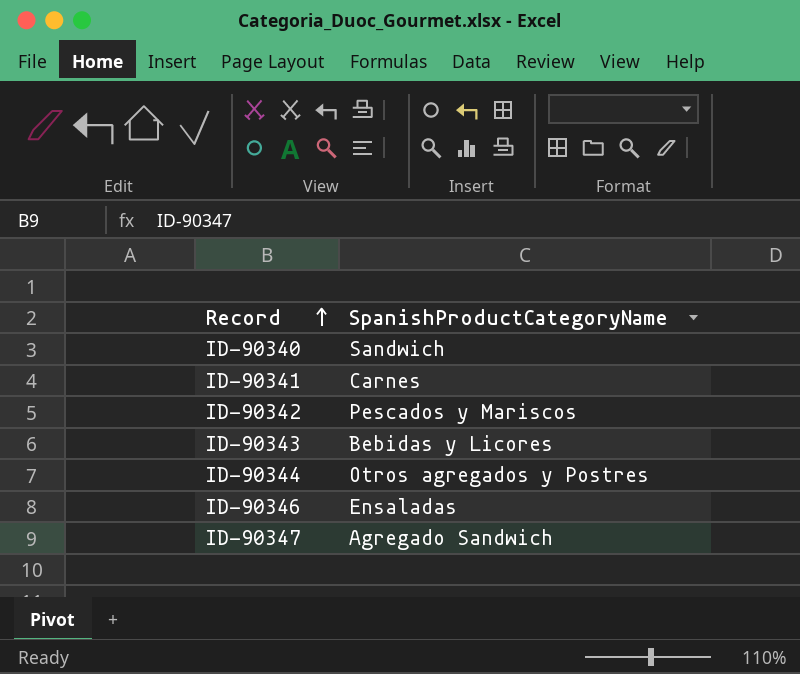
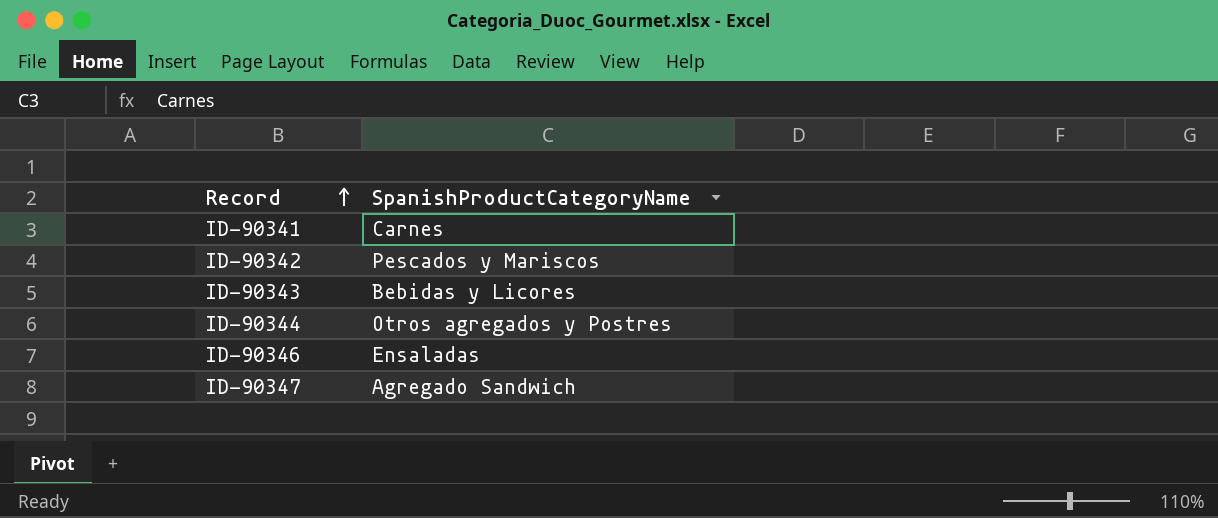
row ID-90340: Sandwich -> none

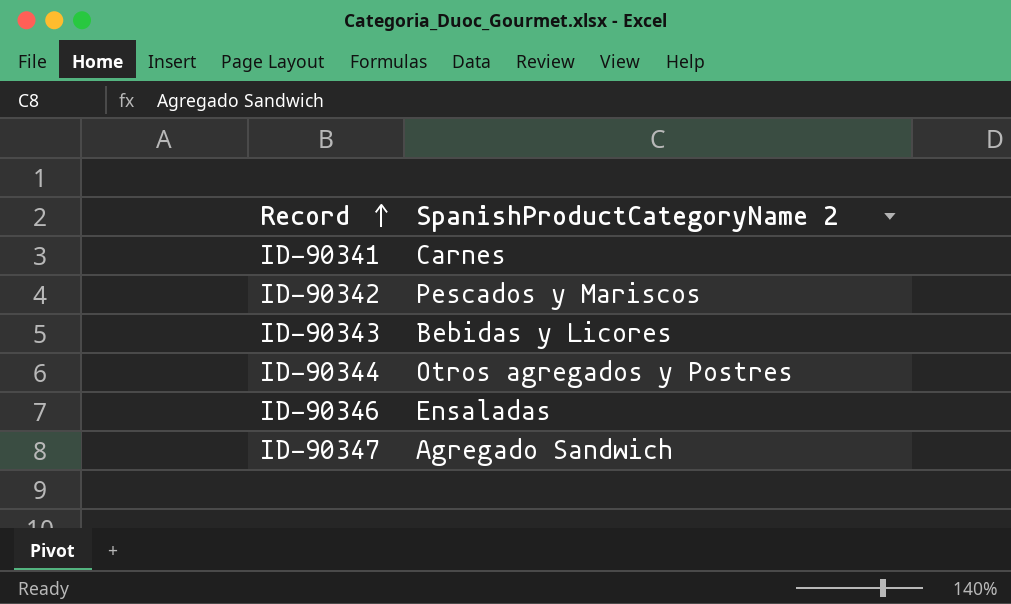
column name: SpanishProductCategoryName -> SpanishProductCategoryName 2

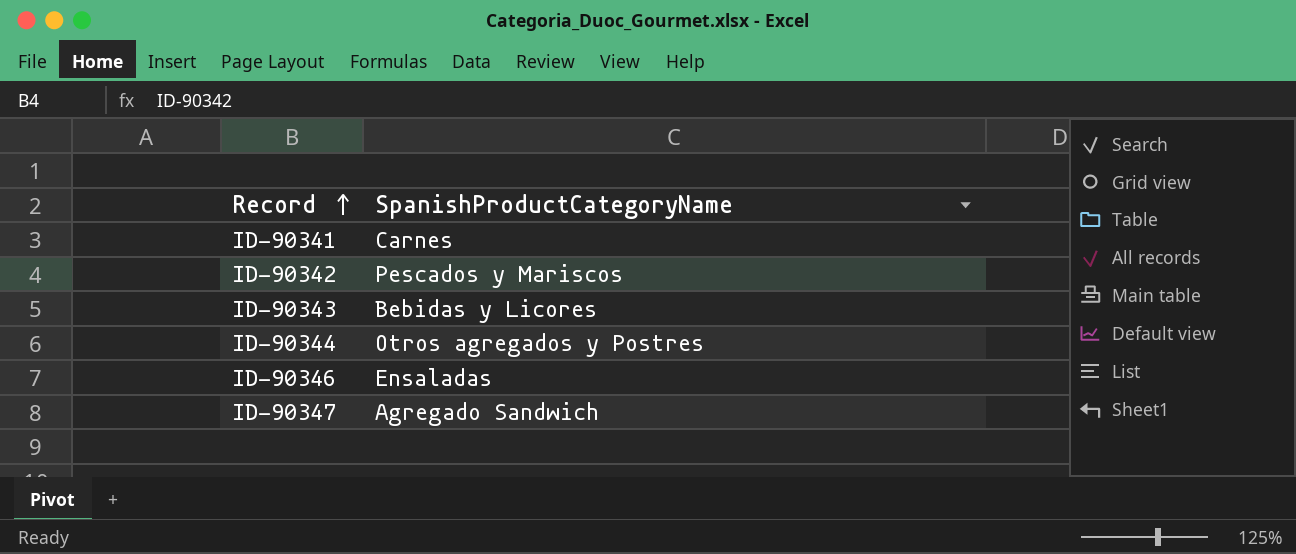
column name: SpanishProductCategoryName 2 -> SpanishProductCategoryName

